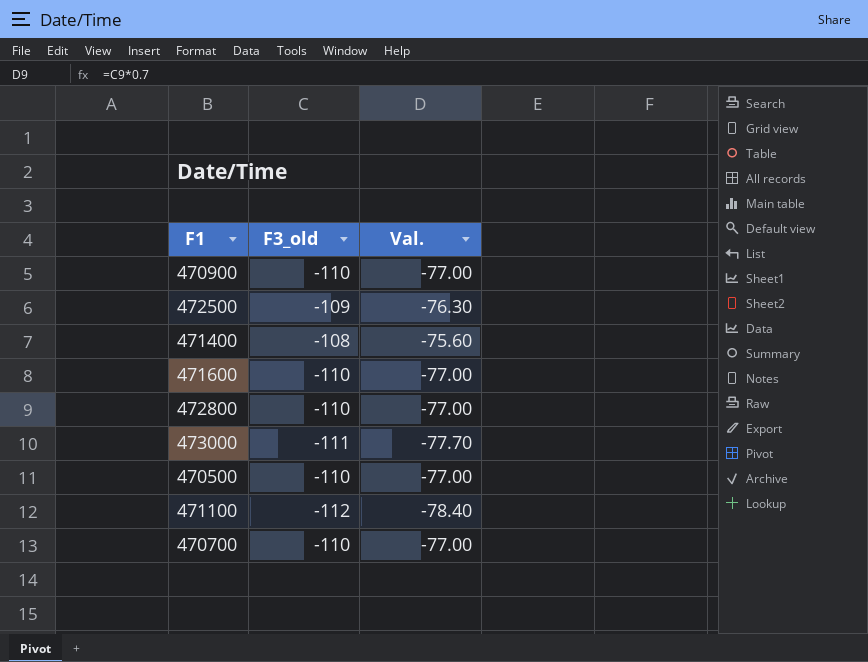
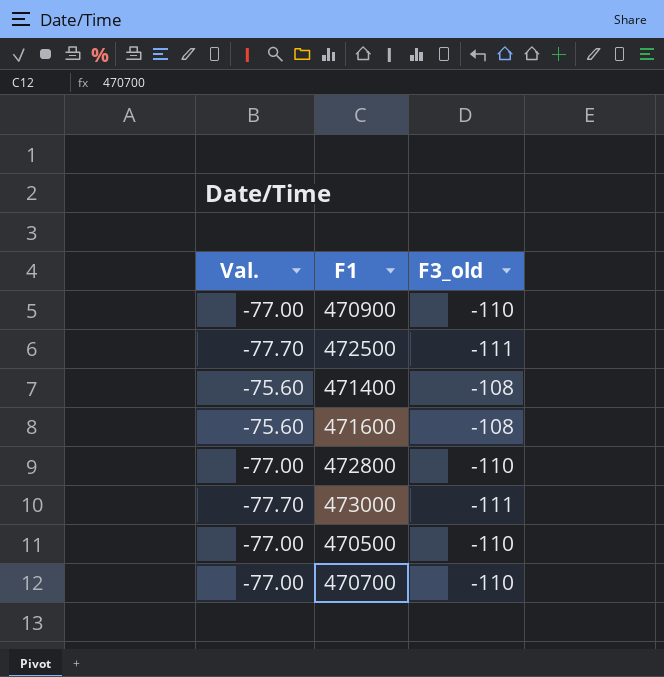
column Val. | position: 3 -> 1
row 471100: -112 | -78.40 -> none
472500 | Val.: -76.30 -> -77.70
472500 | F3_old: -109 -> -111
471600 | Val.: -77.00 -> -75.60
471600 | F3_old: -110 -> -108

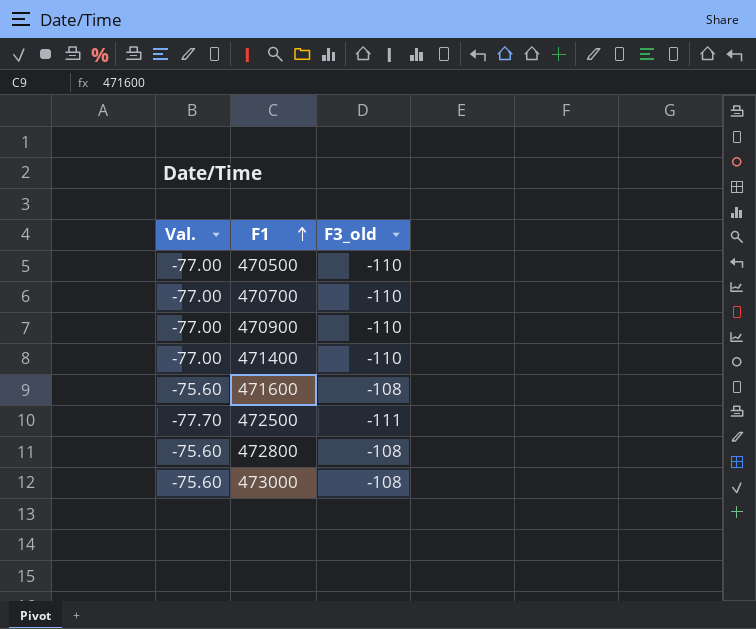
row order: none -> F1 ascending
471400 | Val.: -75.60 -> -77.00
471400 | F3_old: -108 -> -110
472800 | Val.: -77.00 -> -75.60
472800 | F3_old: -110 -> -108
473000 | Val.: -77.70 -> -75.60
473000 | F3_old: -111 -> -108

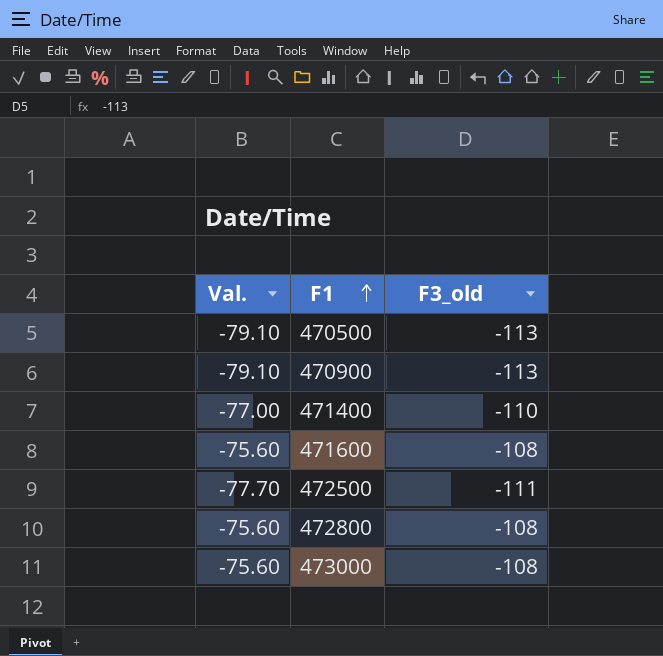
row 470700: -77.00 | -110 -> none
470500 | Val.: -77.00 -> -79.10
470500 | F3_old: -110 -> -113
470900 | Val.: -77.00 -> -79.10
470900 | F3_old: -110 -> -113

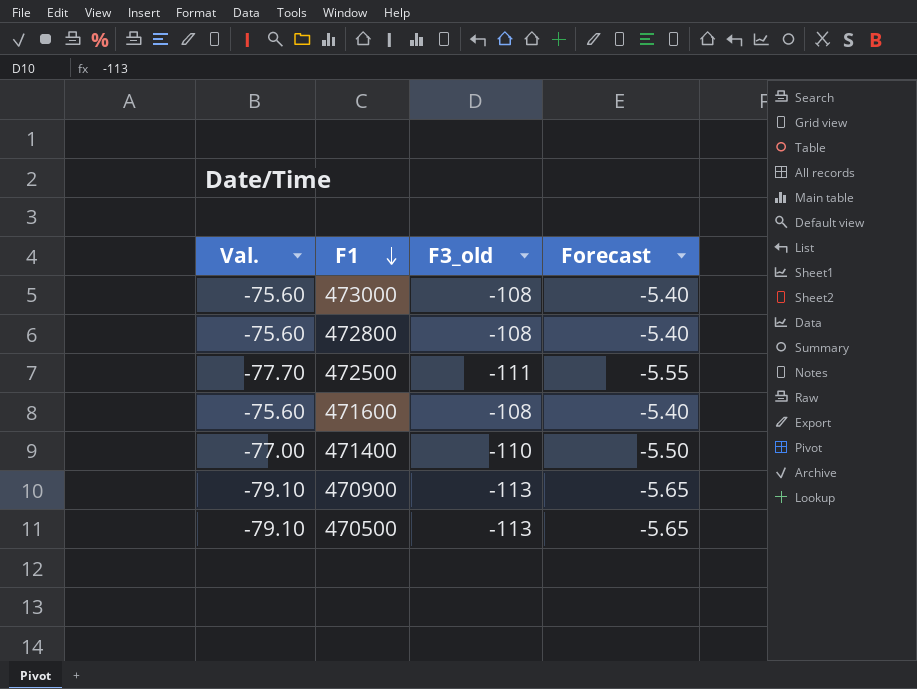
row order: F1 ascending -> F1 descending
column Forecast | formula: none -> [F3_old] * 0.05

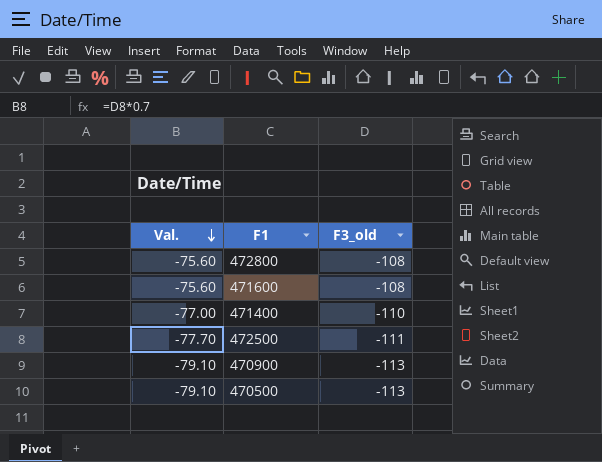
row order: F1 descending -> Val. descending
column Forecast | formula: [F3_old] * 0.05 -> none
row 473000: -75.60 | -108 | -5.40 -> none

